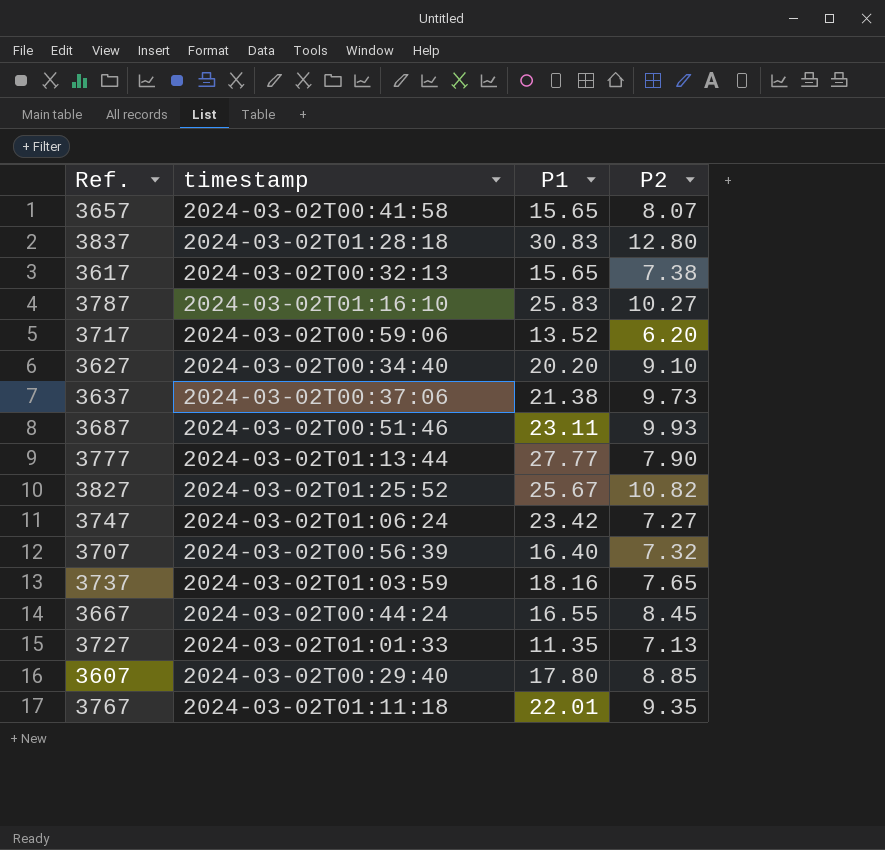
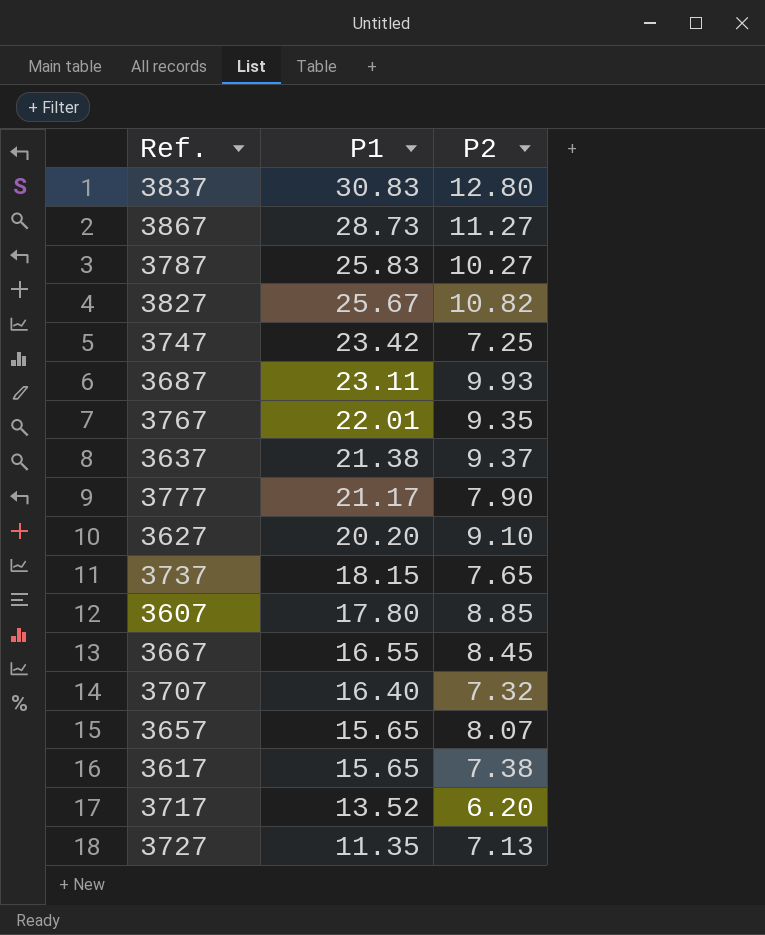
row order: none -> P1 descending
column timestamp | position: 2 -> none
row 3867: none -> 28.73 | 11.27
3747 | P2: 7.27 -> 7.25
3637 | P2: 9.73 -> 9.37
3777 | P1: 27.77 -> 21.17
3737 | P1: 18.16 -> 18.15

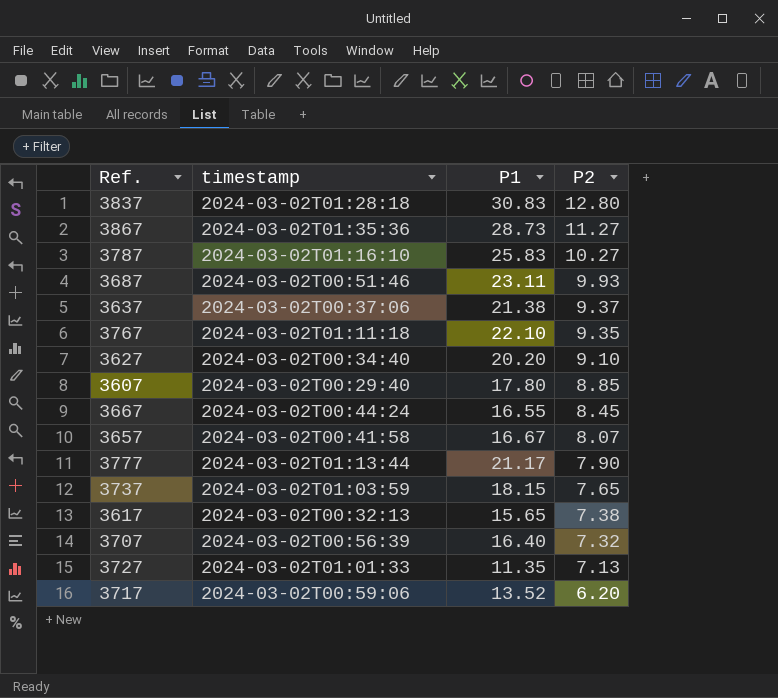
row order: P1 descending -> P2 descending
column timestamp | position: none -> 2
row 3827: 25.67 | 10.82 -> none
row 3747: 23.42 | 7.25 -> none
3767 | P1: 22.01 -> 22.10
3657 | P1: 15.65 -> 16.67

